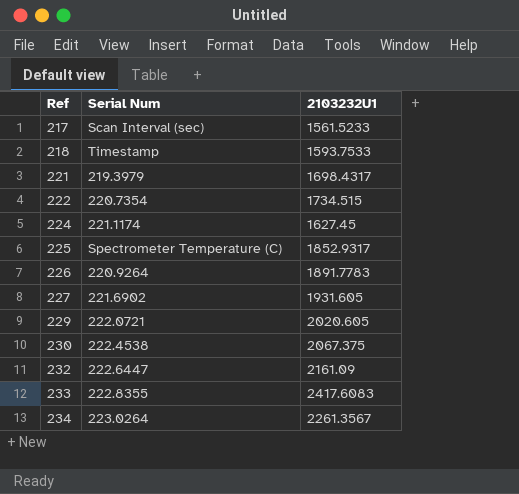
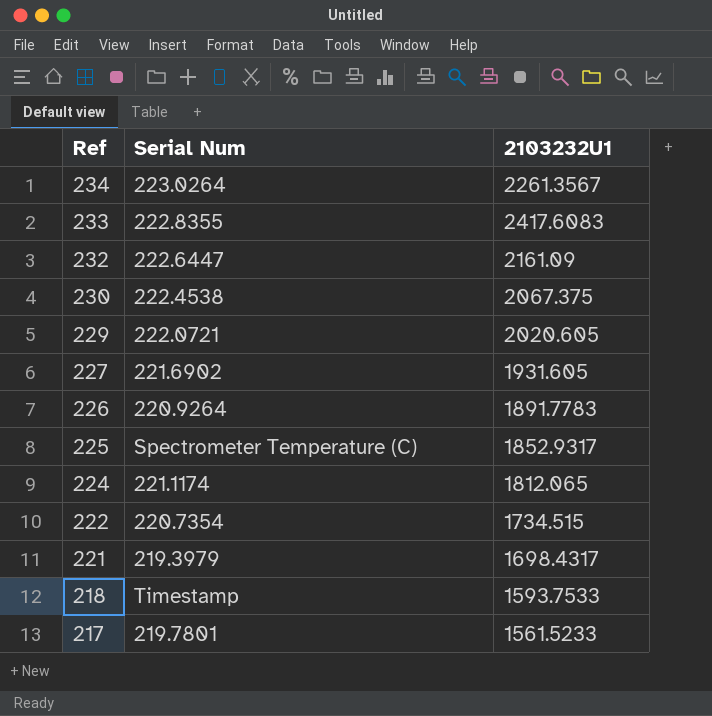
row order: Ref ascending -> Ref descending
224 | 2103232U1: 1627.45 -> 1812.065
217 | Serial Num: Scan Interval (sec) -> 219.7801

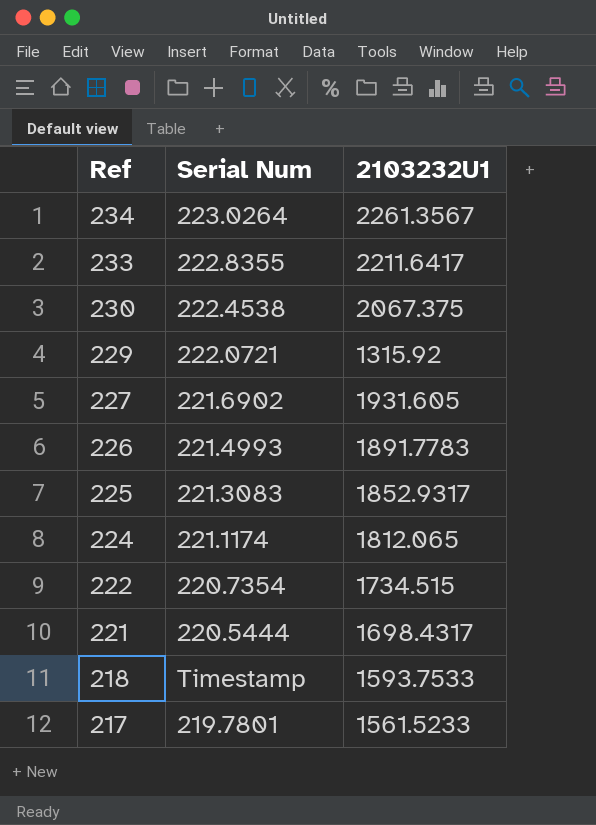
row 232: 222.6447 | 2161.09 -> none
233 | 2103232U1: 2417.6083 -> 2211.6417
229 | 2103232U1: 2020.605 -> 1315.92
226 | Serial Num: 220.9264 -> 221.4993
225 | Serial Num: Spectrometer Temperature (C) -> 221.3083
221 | Serial Num: 219.3979 -> 220.5444

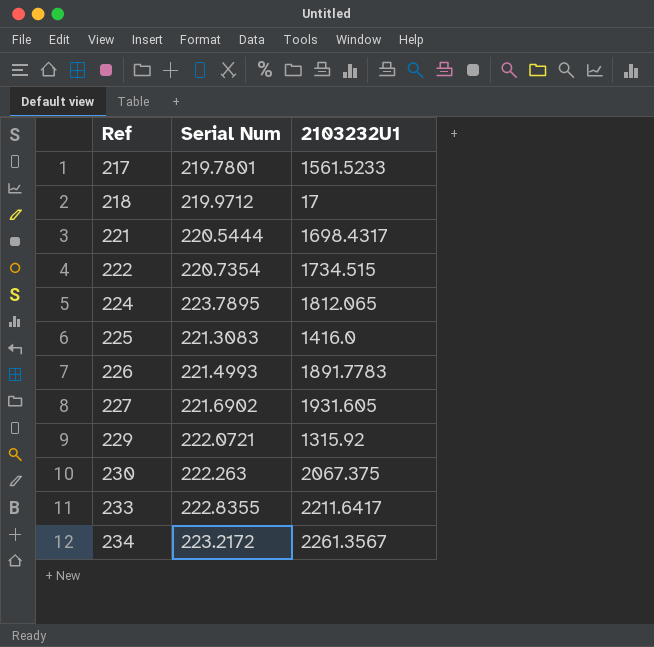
row order: Ref descending -> Ref ascending
218 | Serial Num: Timestamp -> 219.9712
218 | 2103232U1: 1593.7533 -> 17
224 | Serial Num: 221.1174 -> 223.7895
225 | 2103232U1: 1852.9317 -> 1416.0
230 | Serial Num: 222.4538 -> 222.263
234 | Serial Num: 223.0264 -> 223.2172

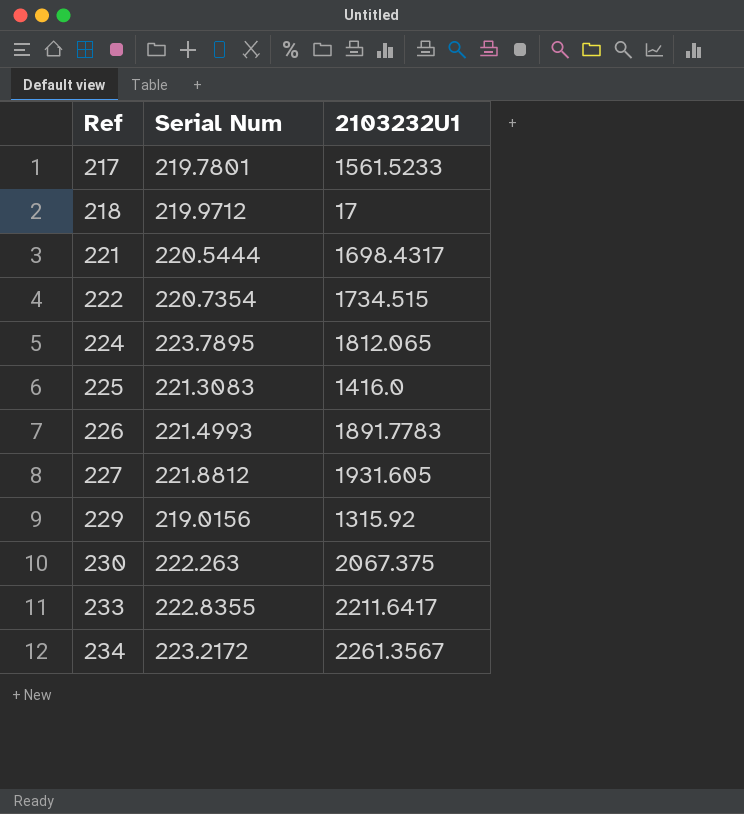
227 | Serial Num: 221.6902 -> 221.8812
229 | Serial Num: 222.0721 -> 219.0156

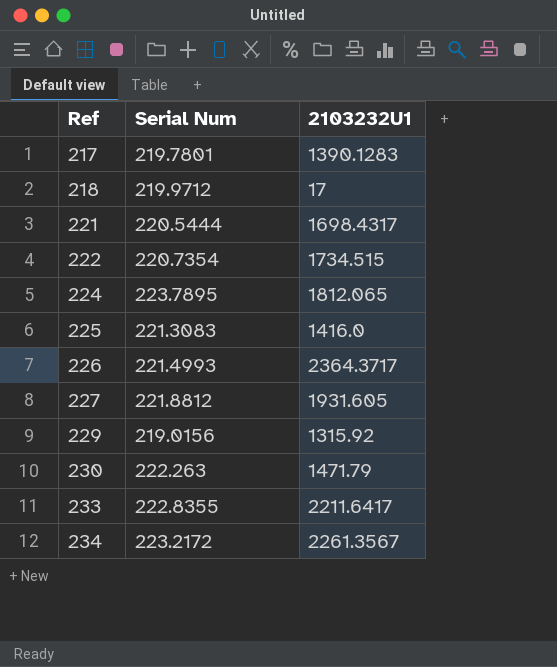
217 | 2103232U1: 1561.5233 -> 1390.1283
226 | 2103232U1: 1891.7783 -> 2364.3717
230 | 2103232U1: 2067.375 -> 1471.79

